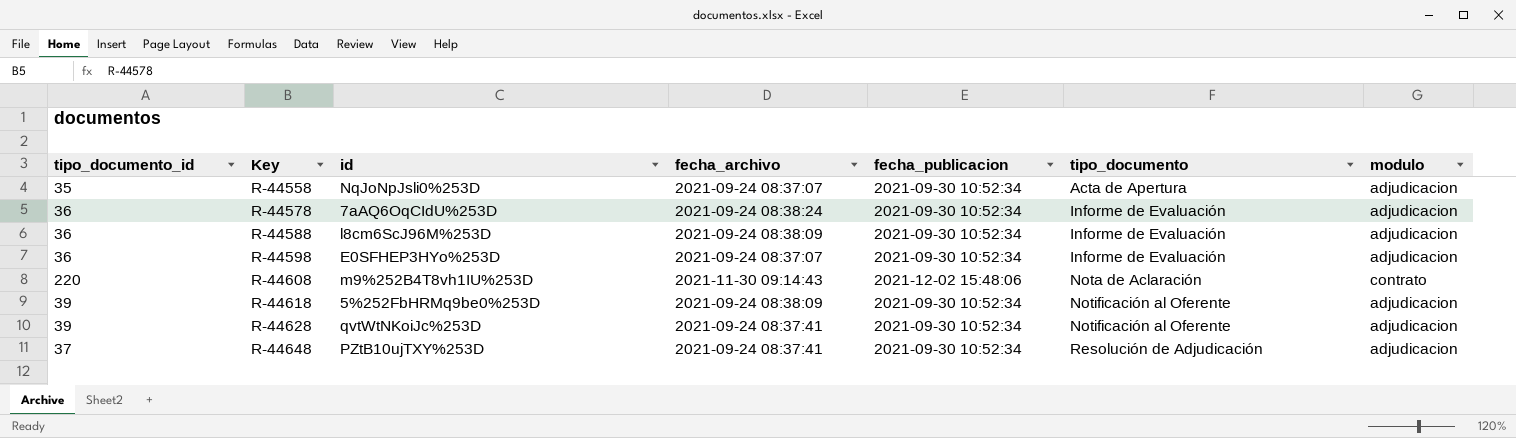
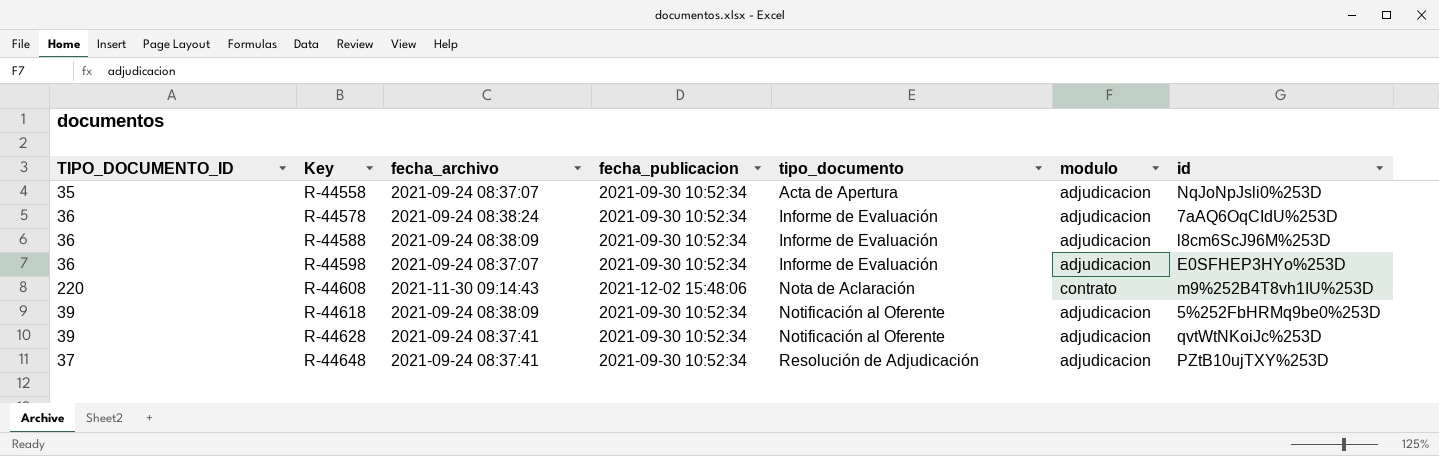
column name: tipo_documento_id -> TIPO_DOCUMENTO_ID
column id | position: 3 -> 7

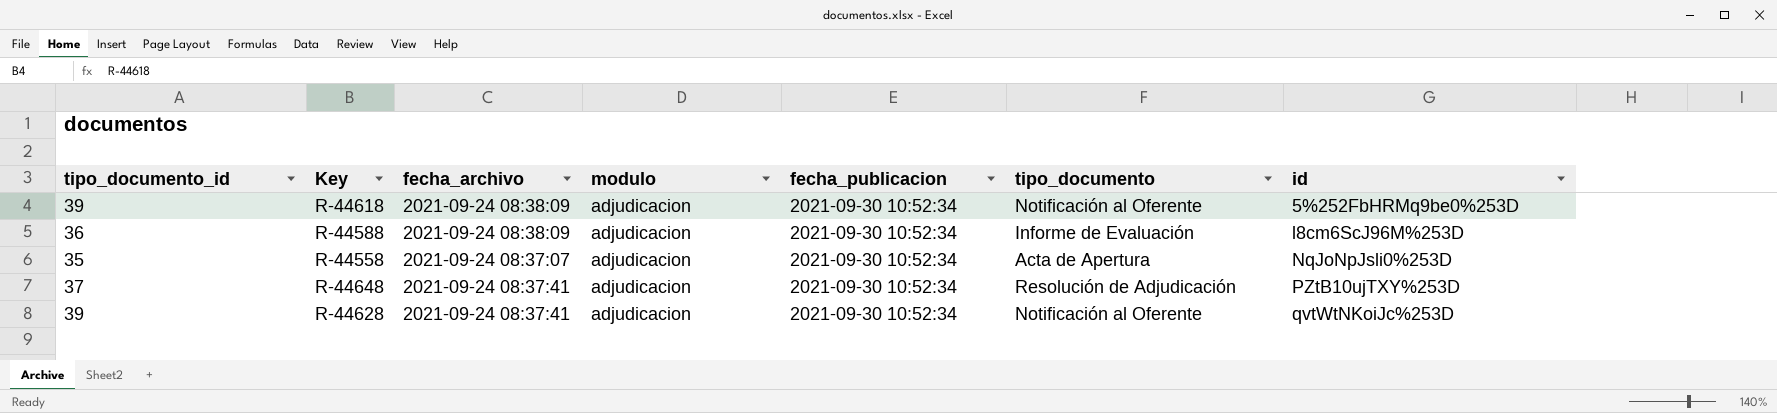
row order: Key ascending -> id ascending
column name: TIPO_DOCUMENTO_ID -> tipo_documento_id
column modulo | position: 6 -> 4
row R-44578: 36 | 2021-09-24 08:38:24 | 2021-09-30 10:52:34 | Informe de Evaluación | adjudicacion | 7aAQ6OqCIdU%253D -> none
row R-44598: 36 | 2021-09-24 08:37:07 | 2021-09-30 10:52:34 | Informe de Evaluación | adjudicacion | E0SFHEP3HYo%253D -> none
row R-44608: 220 | 2021-11-30 09:14:43 | 2021-12-02 15:48:06 | Nota de Aclaración | contrato | m9%252B4T8vh1IU%253D -> none

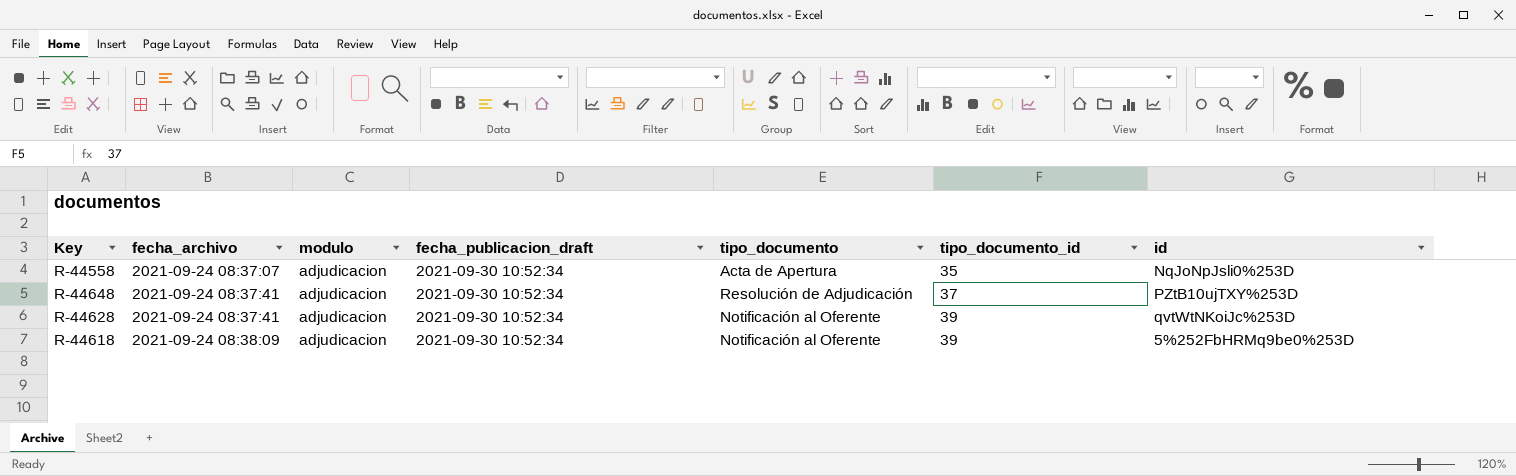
row order: id ascending -> fecha_archivo ascending
column name: fecha_publicacion -> fecha_publicacion_draft
column tipo_documento_id | position: 1 -> 6
row R-44588: 36 | 2021-09-24 08:38:09 | adjudicacion | 2021-09-30 10:52:34 | Informe de Evaluación | l8cm6ScJ96M%253D -> none

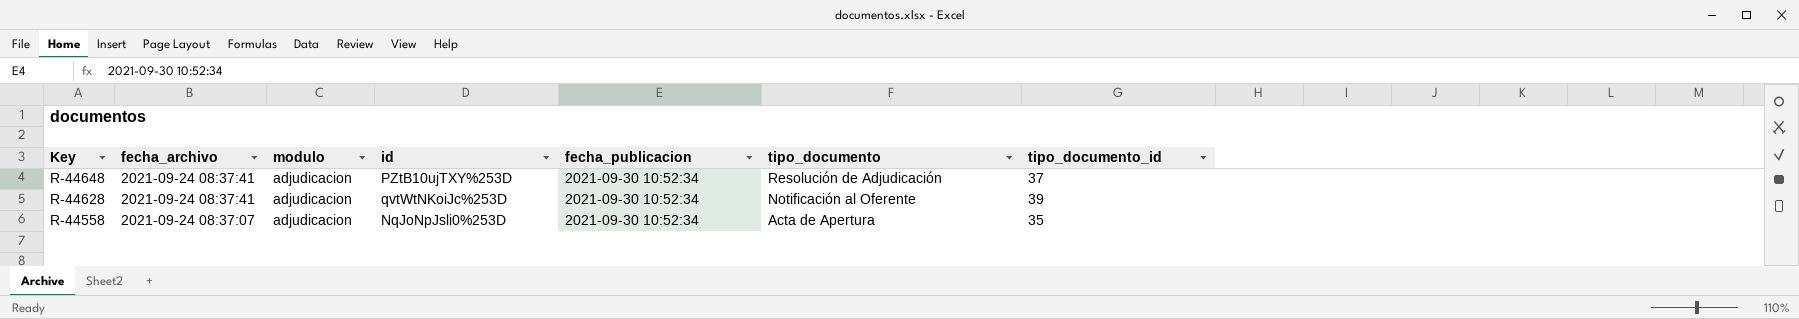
row order: fecha_archivo ascending -> Key descending
column id | position: 7 -> 4
column name: fecha_publicacion_draft -> fecha_publicacion
row R-44618: 2021-09-24 08:38:09 | adjudicacion | 2021-09-30 10:52:34 | Notificación al Oferente | 39 | 5%252FbHRMq9be0%253D -> none

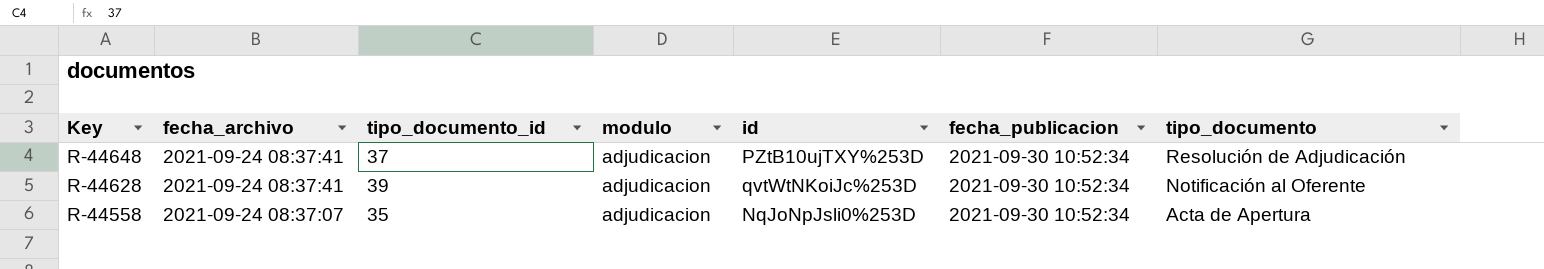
column tipo_documento_id | position: 7 -> 3

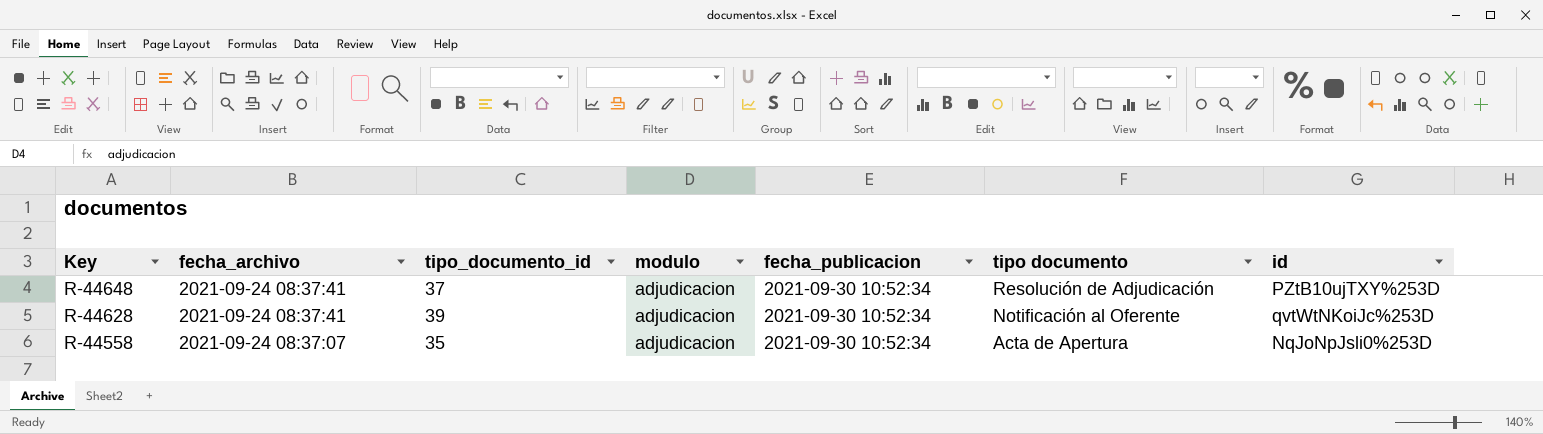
column name: tipo_documento -> tipo documento
column id | position: 5 -> 7

